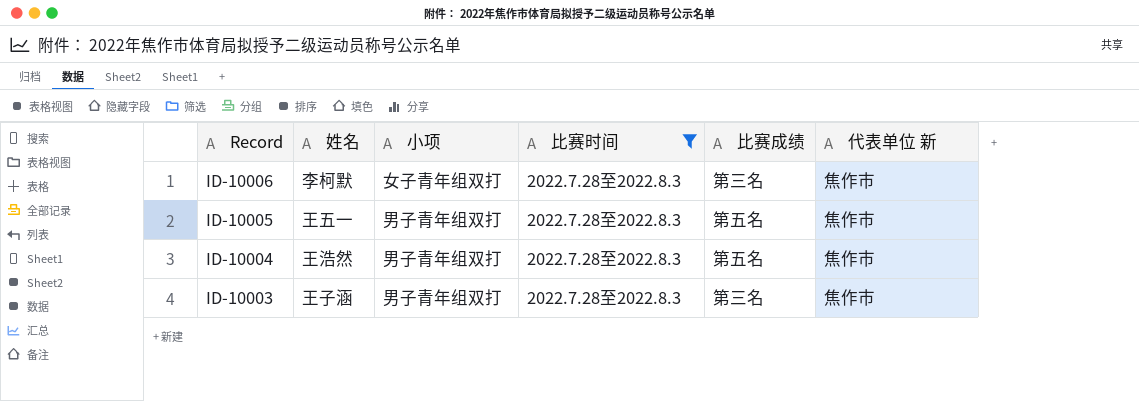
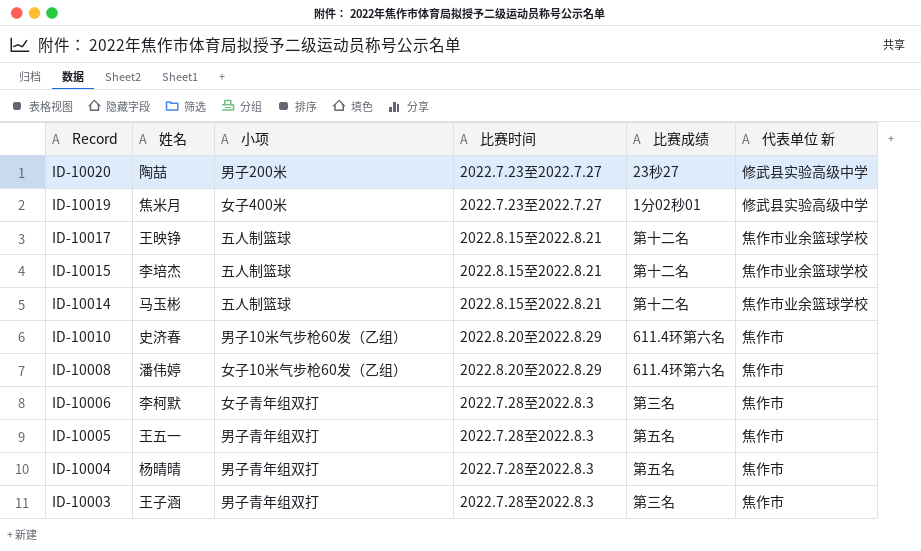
filter: 比赛时间 = 2022.7.28至2022.8.3 -> none
ID-10004 | 姓名: 王浩然 -> 杨晴晴

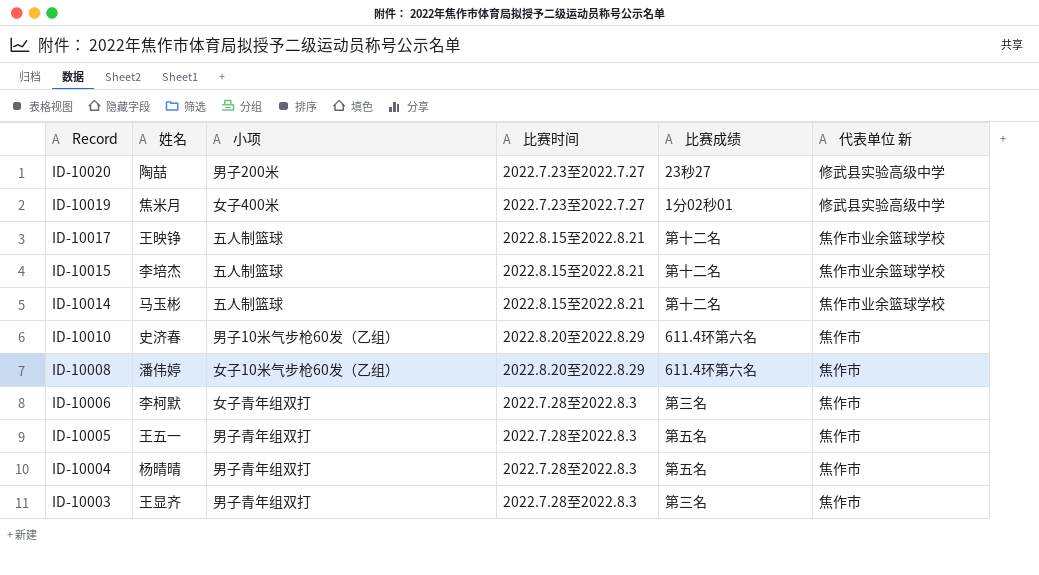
ID-10003 | 姓名: 王子涵 -> 王显齐

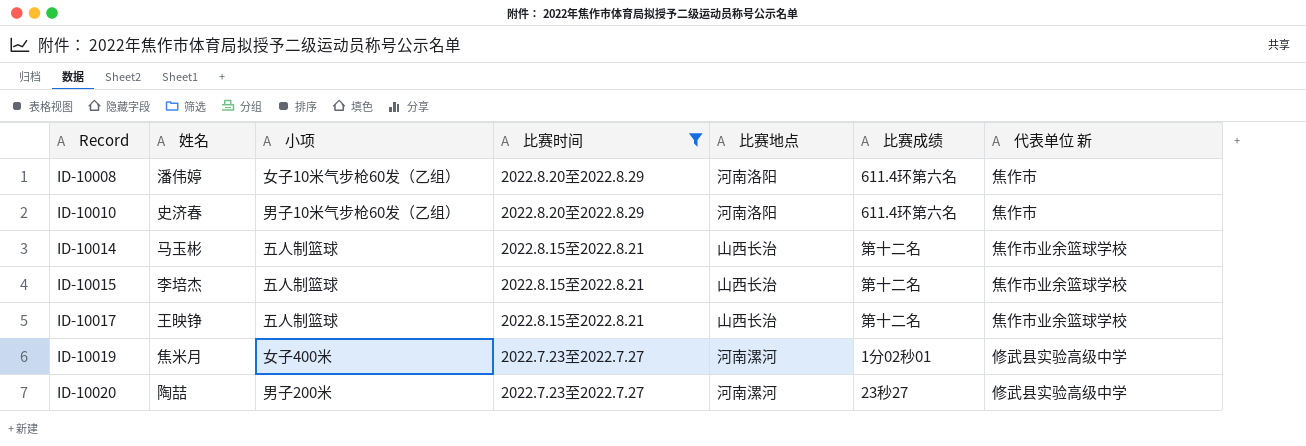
filter: none -> 比赛时间 != 2022.7.28至2022.8.3
row order: Record descending -> Record ascending
column 比赛地点 | position: none -> 5

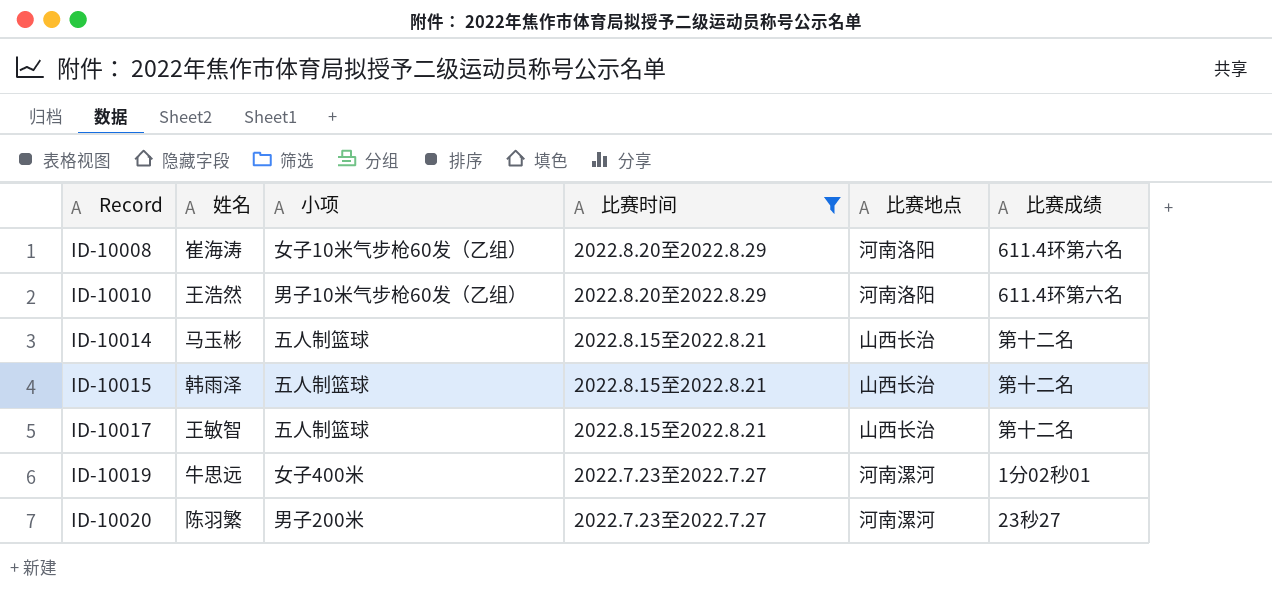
column 代表单位 新 | position: 7 -> none
ID-10008 | 姓名: 潘伟婷 -> 崔海涛
ID-10010 | 姓名: 史济春 -> 王浩然
ID-10015 | 姓名: 李培杰 -> 韩雨泽
ID-10017 | 姓名: 王映铮 -> 王敏智
ID-10019 | 姓名: 焦米月 -> 牛思远
ID-10020 | 姓名: 陶喆 -> 陈羽繁

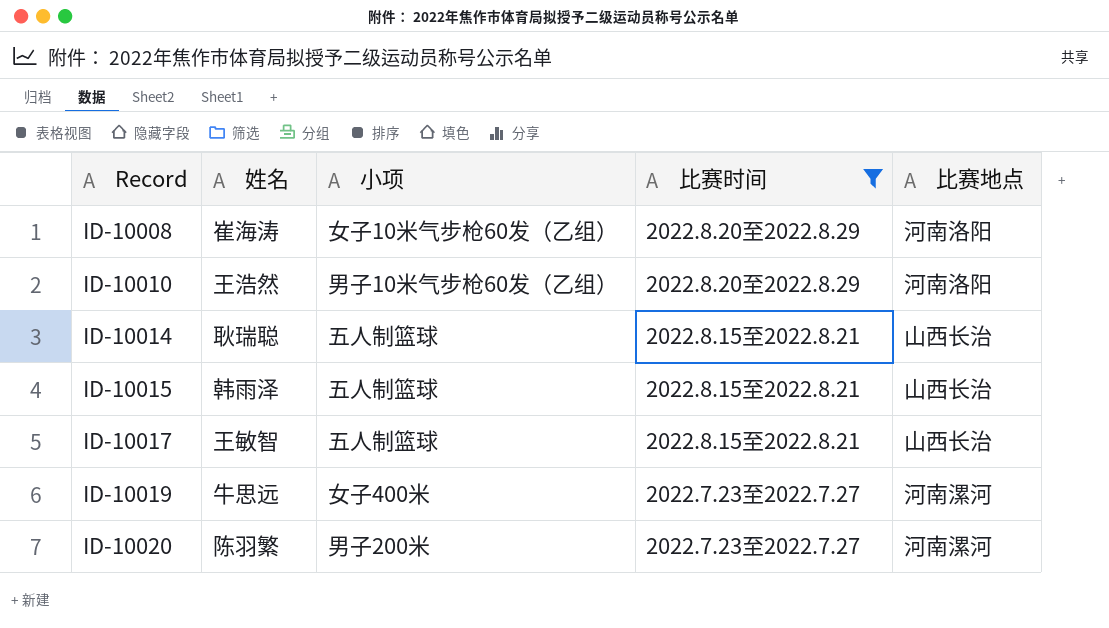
column 比赛成绩 | position: 6 -> none
ID-10014 | 姓名: 马玉彬 -> 耿瑞聪

